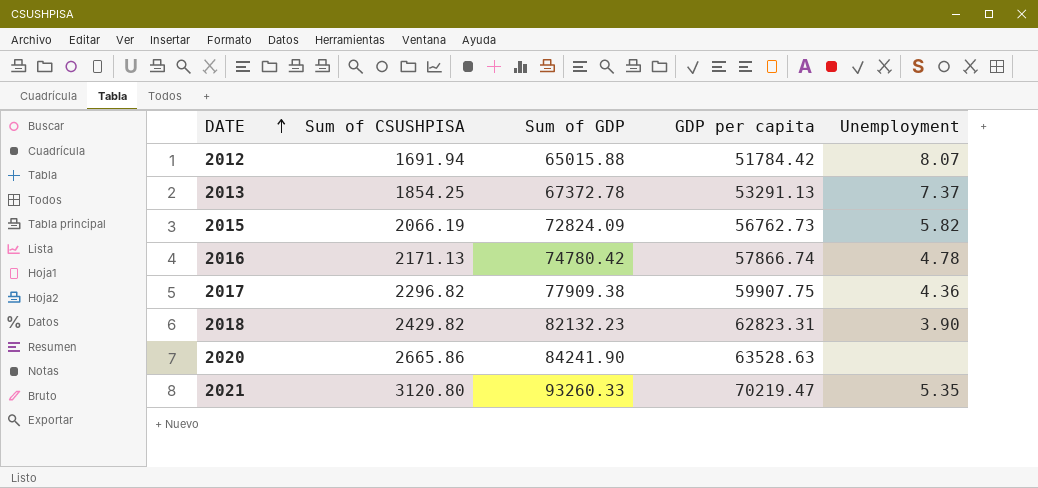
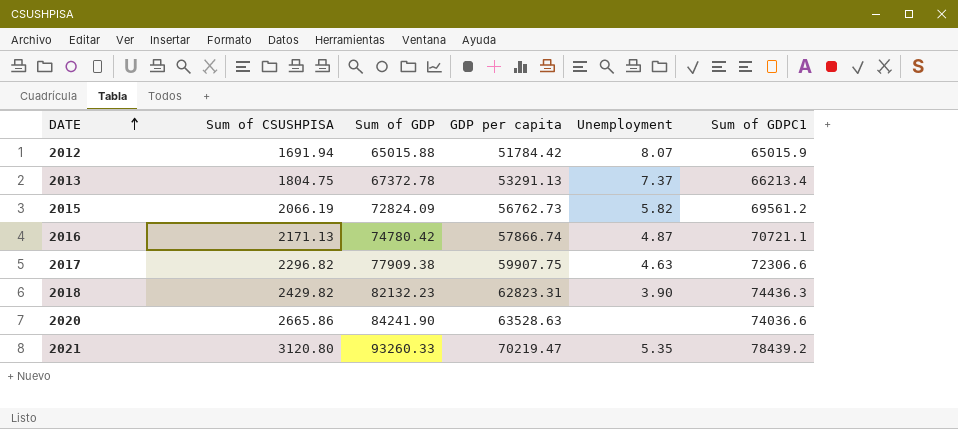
column Sum of GDPC1 | position: none -> 6
2013 | Sum of CSUSHPISA: 1854.25 -> 1804.75
2016 | Unemployment: 4.78 -> 4.87
2017 | Unemployment: 4.36 -> 4.63

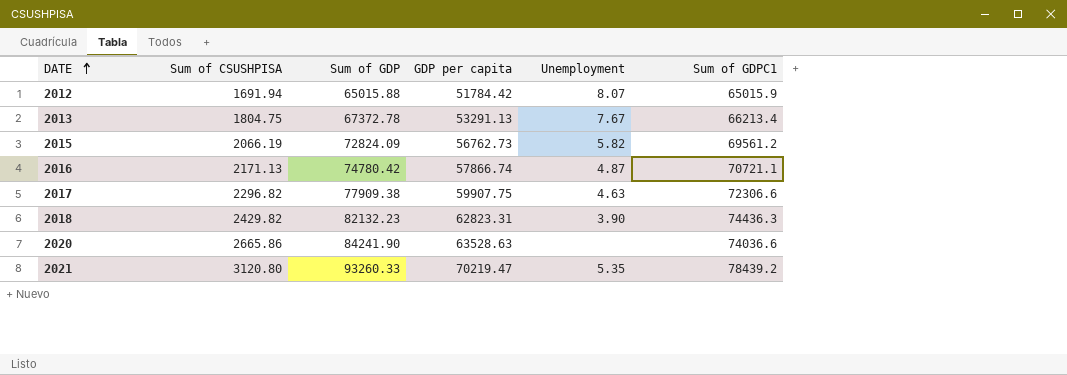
2013 | Unemployment: 7.37 -> 7.67

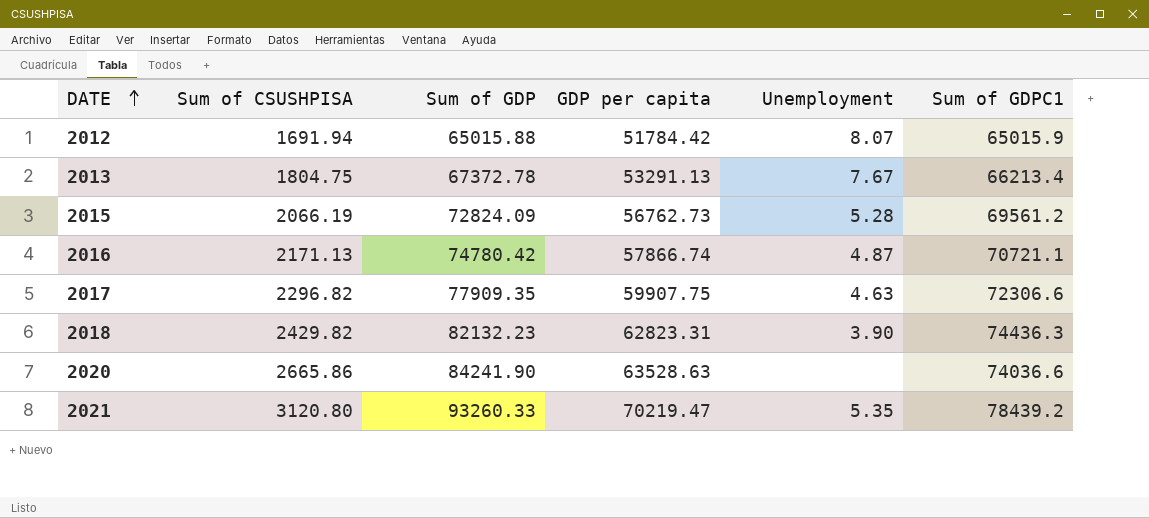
2015 | Unemployment: 5.82 -> 5.28
2017 | Sum of GDP: 77909.38 -> 77909.35

